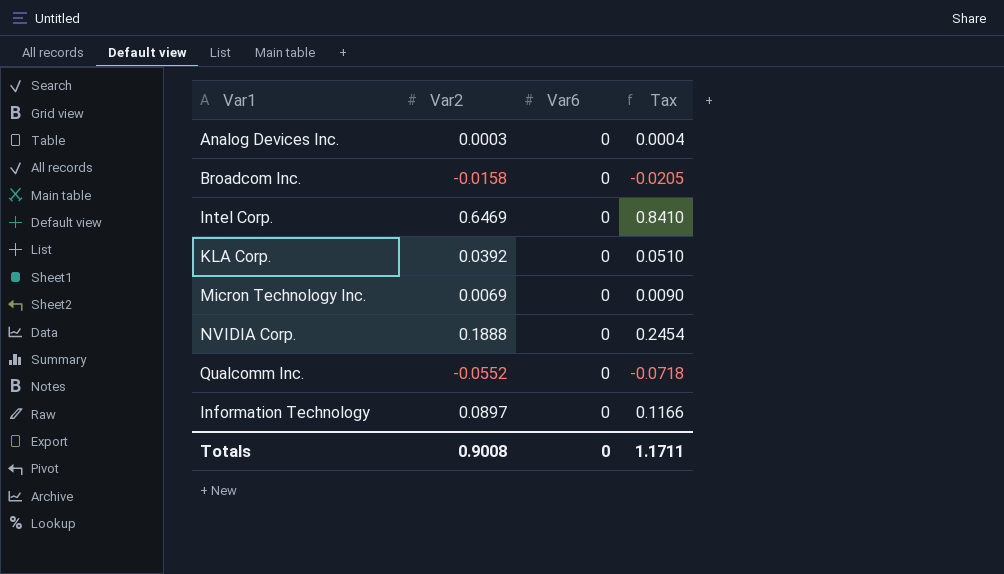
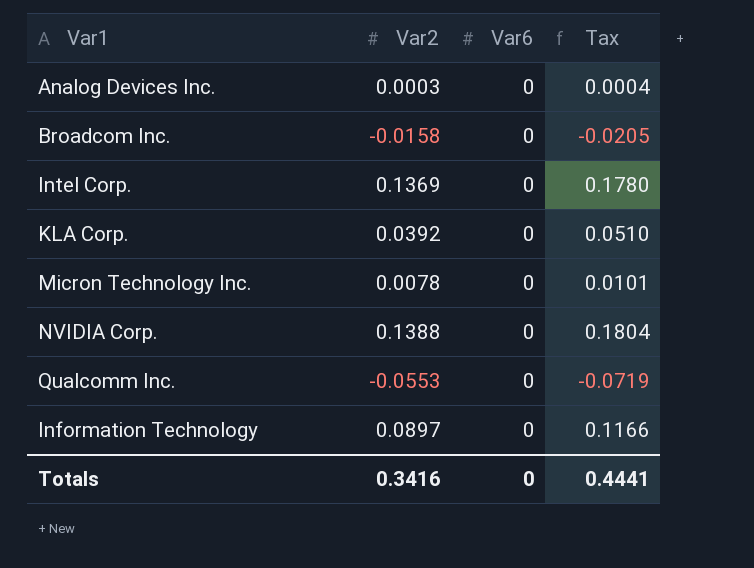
Intel Corp. | Var2: 0.6469 -> 0.1369
Intel Corp. | Tax: 0.8410 -> 0.1780
Micron Technology Inc. | Var2: 0.0069 -> 0.0078
Micron Technology Inc. | Tax: 0.0090 -> 0.0101
NVIDIA Corp. | Var2: 0.1888 -> 0.1388
NVIDIA Corp. | Tax: 0.2454 -> 0.1804
Qualcomm Inc. | Var2: -0.0552 -> -0.0553
Qualcomm Inc. | Tax: -0.0718 -> -0.0719
Totals | Var2: 0.9008 -> 0.3416
Totals | Tax: 1.1711 -> 0.4441

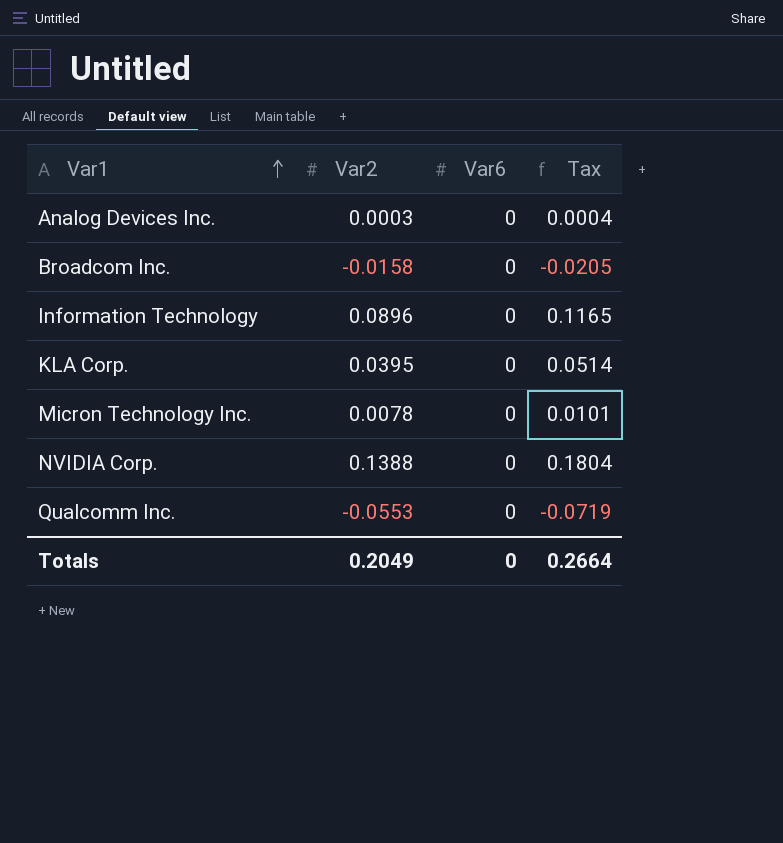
row order: none -> Var1 ascending
row Intel Corp.: 0.1369 | 0 | 0.1780 -> none
Information Technology | Var2: 0.0897 -> 0.0896
Information Technology | Tax: 0.1166 -> 0.1165
KLA Corp. | Var2: 0.0392 -> 0.0395
KLA Corp. | Tax: 0.0510 -> 0.0514
Totals | Var2: 0.3416 -> 0.2049
Totals | Tax: 0.4441 -> 0.2664

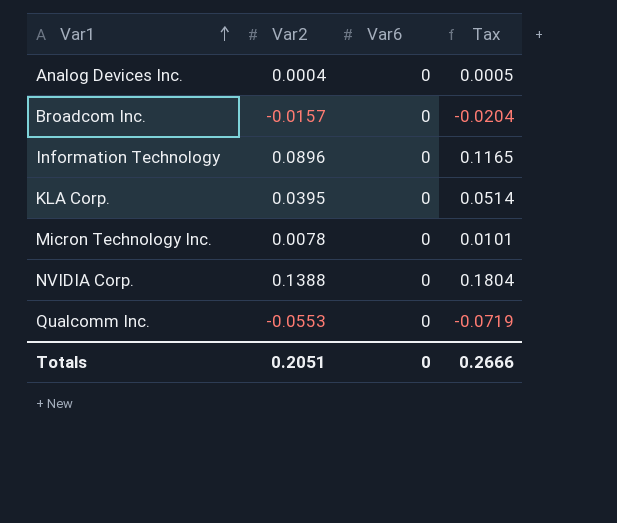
Analog Devices Inc. | Var2: 0.0003 -> 0.0004
Analog Devices Inc. | Tax: 0.0004 -> 0.0005
Broadcom Inc. | Var2: -0.0158 -> -0.0157
Broadcom Inc. | Tax: -0.0205 -> -0.0204
Totals | Var2: 0.2049 -> 0.2051
Totals | Tax: 0.2664 -> 0.2666

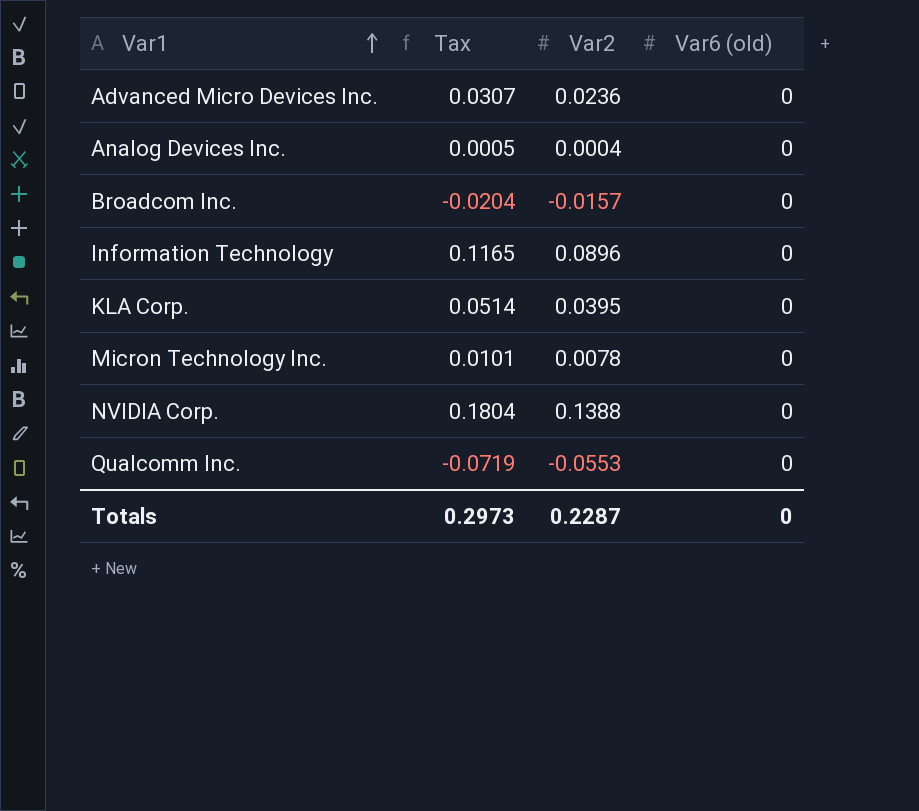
column Tax | position: 4 -> 2
column name: Var6 -> Var6 (old)
row Advanced Micro Devices Inc.: none -> 0.0307 | 0.0236 | 0
Totals | Tax: 0.2666 -> 0.2973
Totals | Var2: 0.2051 -> 0.2287

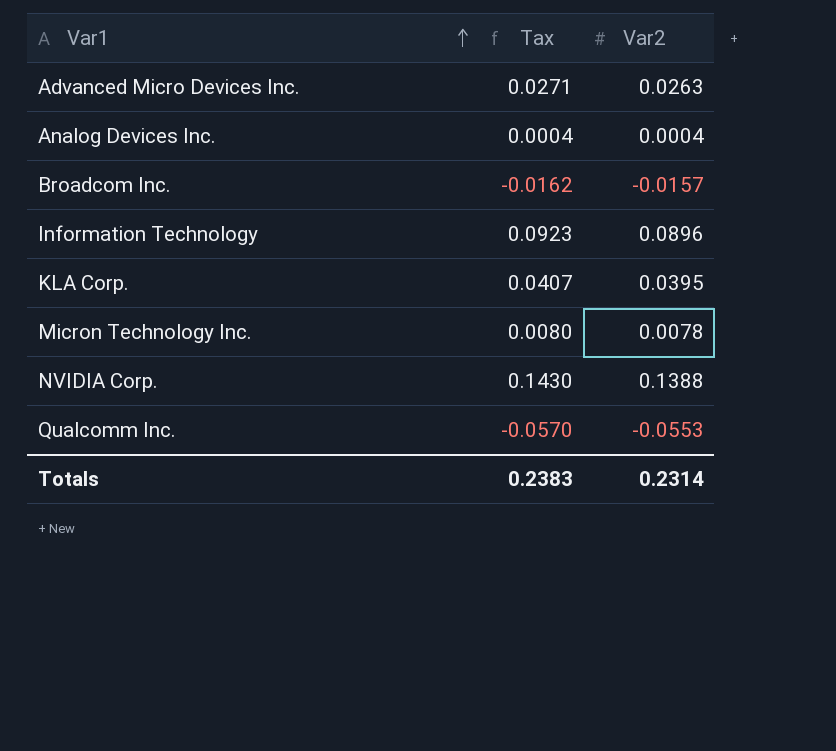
column Var6 (old) | position: 4 -> none
column Tax | formula: [Var2] * 1.3 -> [Var2] * 1.03
Advanced Micro Devices Inc. | Var2: 0.0236 -> 0.0263
Totals | Tax: 0.2973 -> 0.2383
Totals | Var2: 0.2287 -> 0.2314

